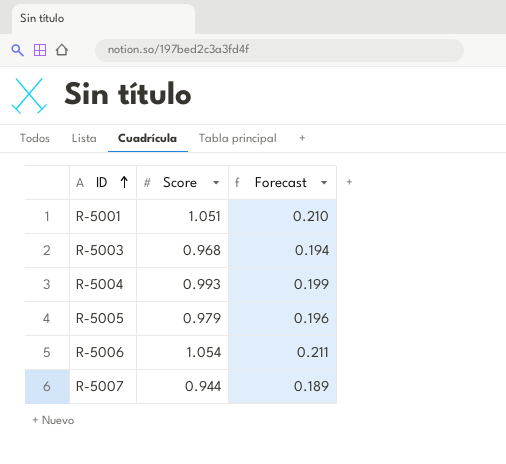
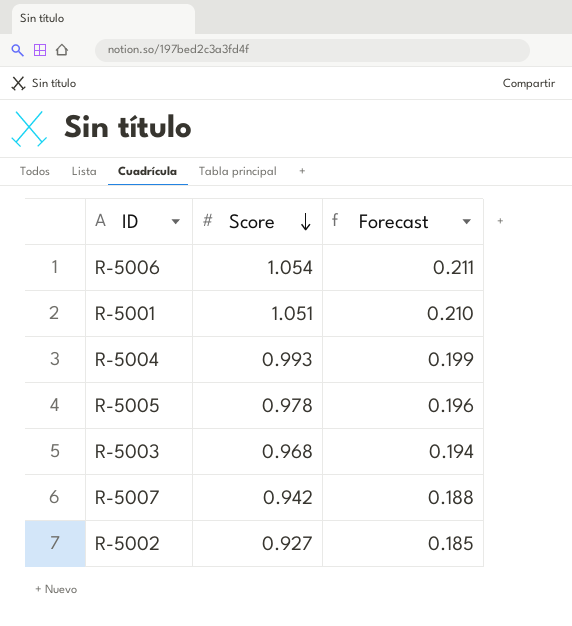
row order: ID ascending -> Score descending
R-5005 | Score: 0.979 -> 0.978
R-5007 | Score: 0.944 -> 0.942
R-5007 | Forecast: 0.189 -> 0.188
row R-5002: none -> 0.927 | 0.185

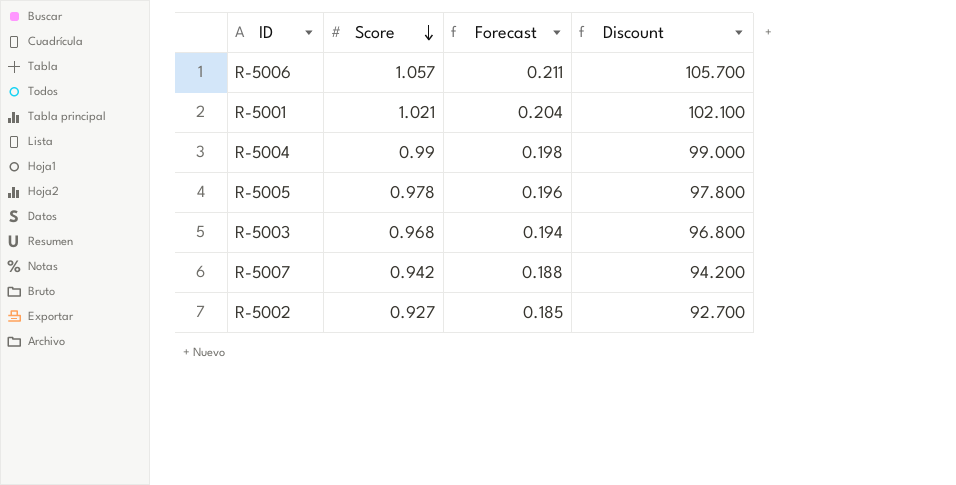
column Discount | formula: none -> [Score] * 100
R-5006 | Score: 1.054 -> 1.057
R-5001 | Score: 1.051 -> 1.021
R-5001 | Forecast: 0.210 -> 0.204
R-5004 | Score: 0.993 -> 0.99
R-5004 | Forecast: 0.199 -> 0.198

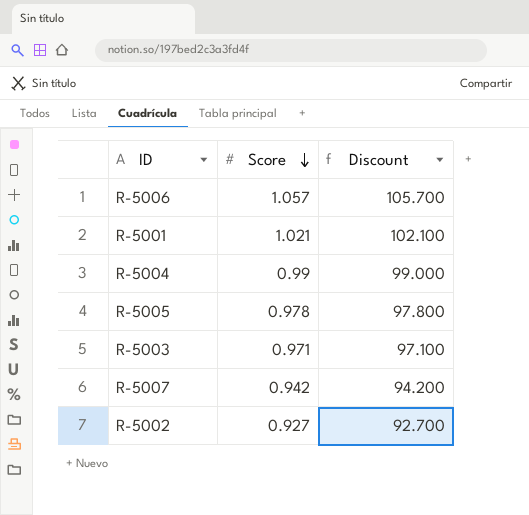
column Forecast | formula: [Score] * 0.2 -> none
R-5003 | Score: 0.968 -> 0.971
R-5003 | Discount: 96.800 -> 97.100

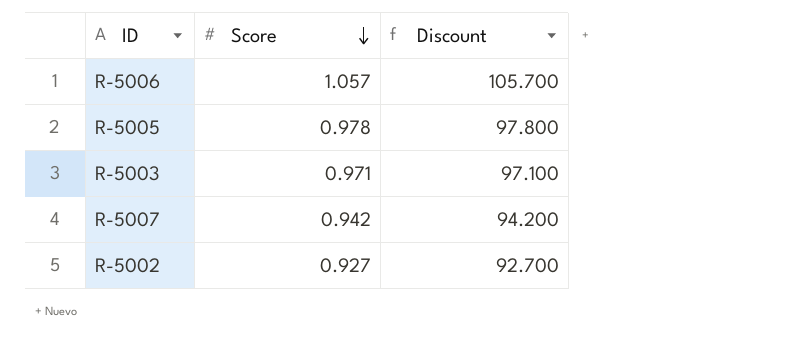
row R-5001: 1.021 | 102.100 -> none
row R-5004: 0.99 | 99.000 -> none

